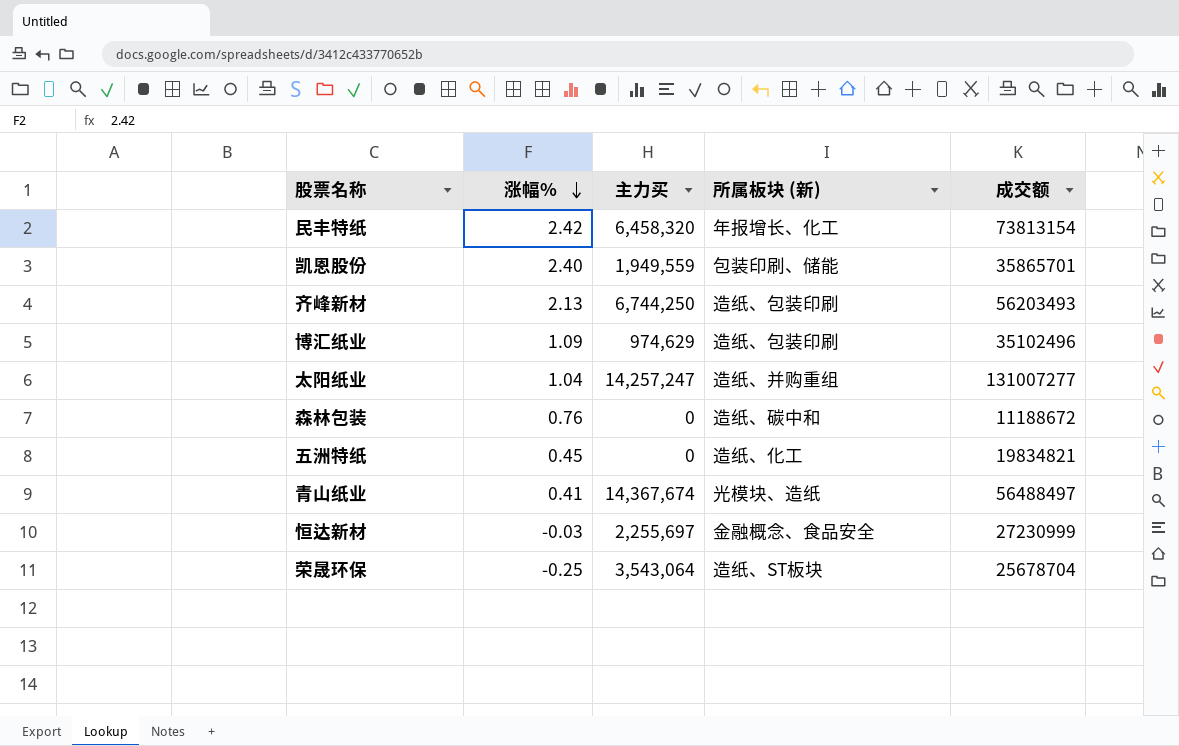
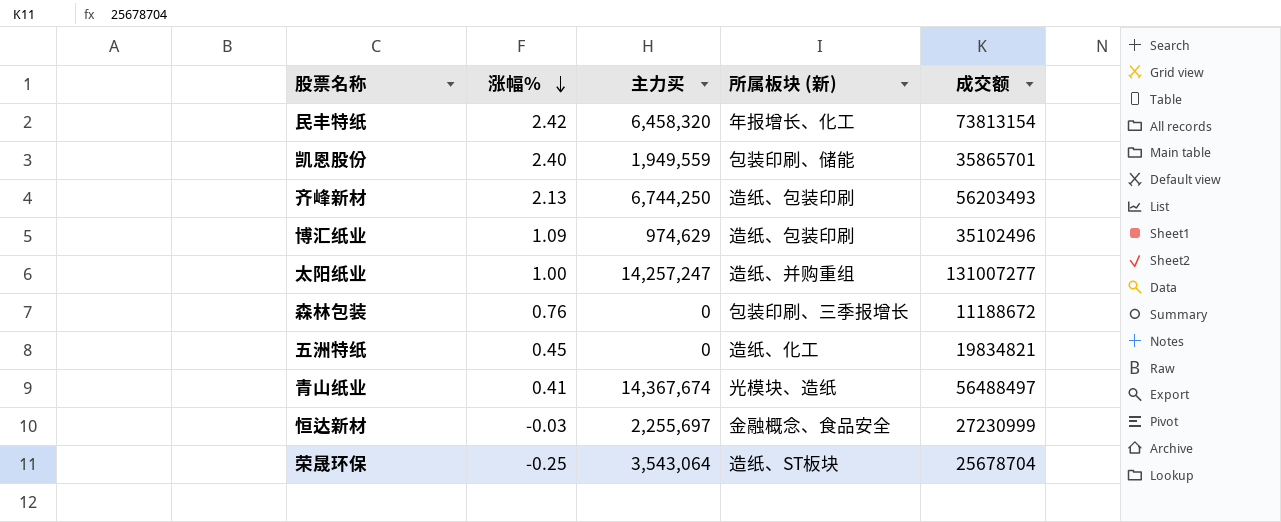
太阳纸业 | 涨幅%: 1.04 -> 1.00
森林包装 | 所属板块 (新): 造纸、碳中和 -> 包装印刷、三季报增长

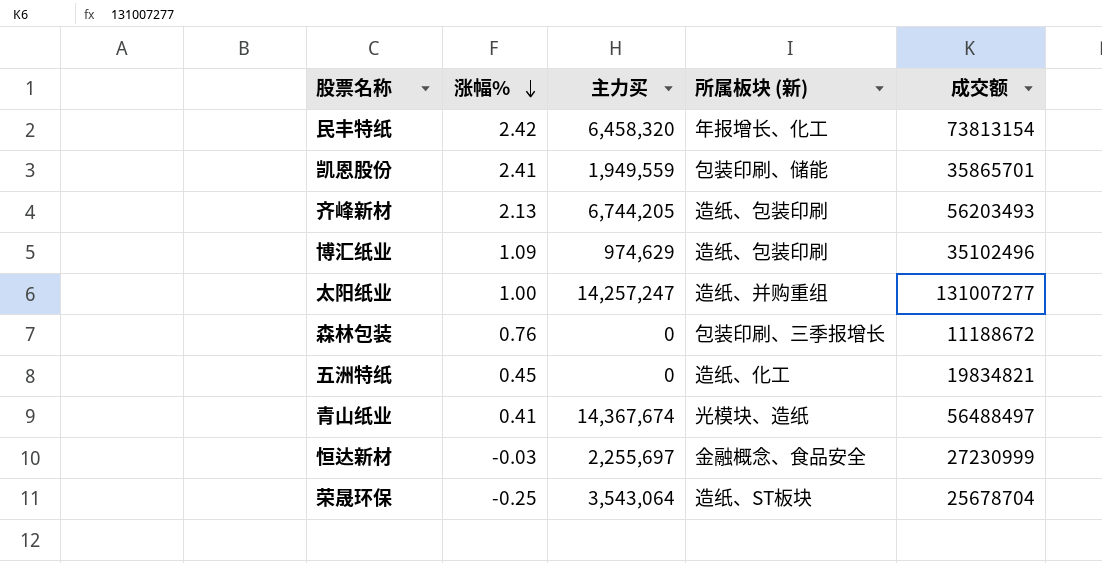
凯恩股份 | 涨幅%: 2.40 -> 2.41
齐峰新材 | 主力买: 6,744,250 -> 6,744,205

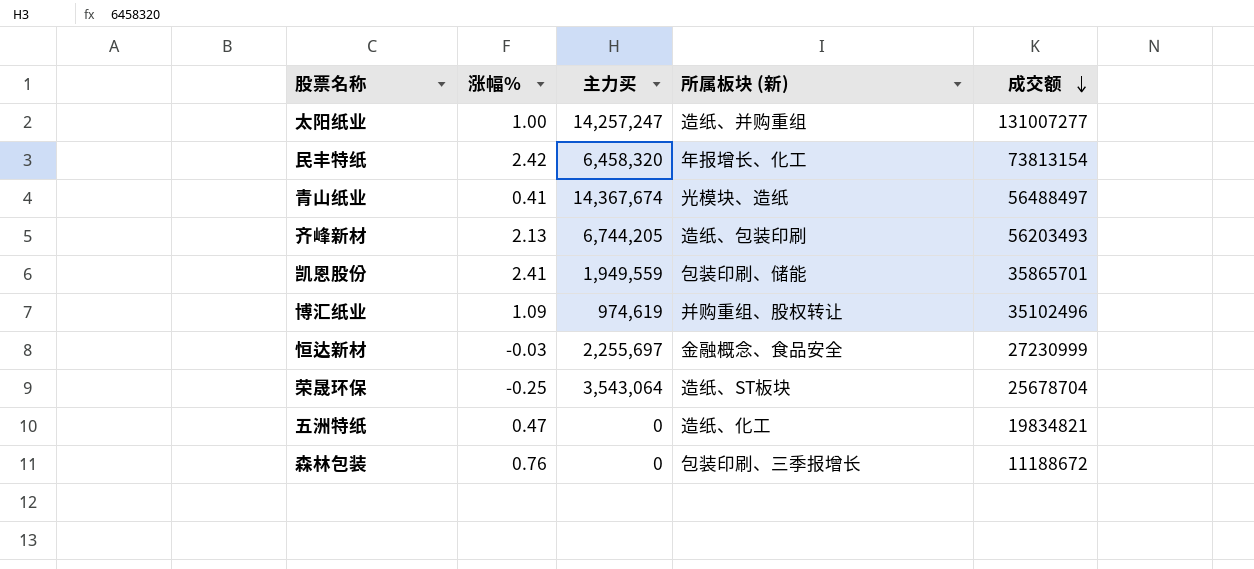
row order: 涨幅% descending -> 成交额 descending
博汇纸业 | 主力买: 974,629 -> 974,619
博汇纸业 | 所属板块 (新): 造纸、包装印刷 -> 并购重组、股权转让
五洲特纸 | 涨幅%: 0.45 -> 0.47

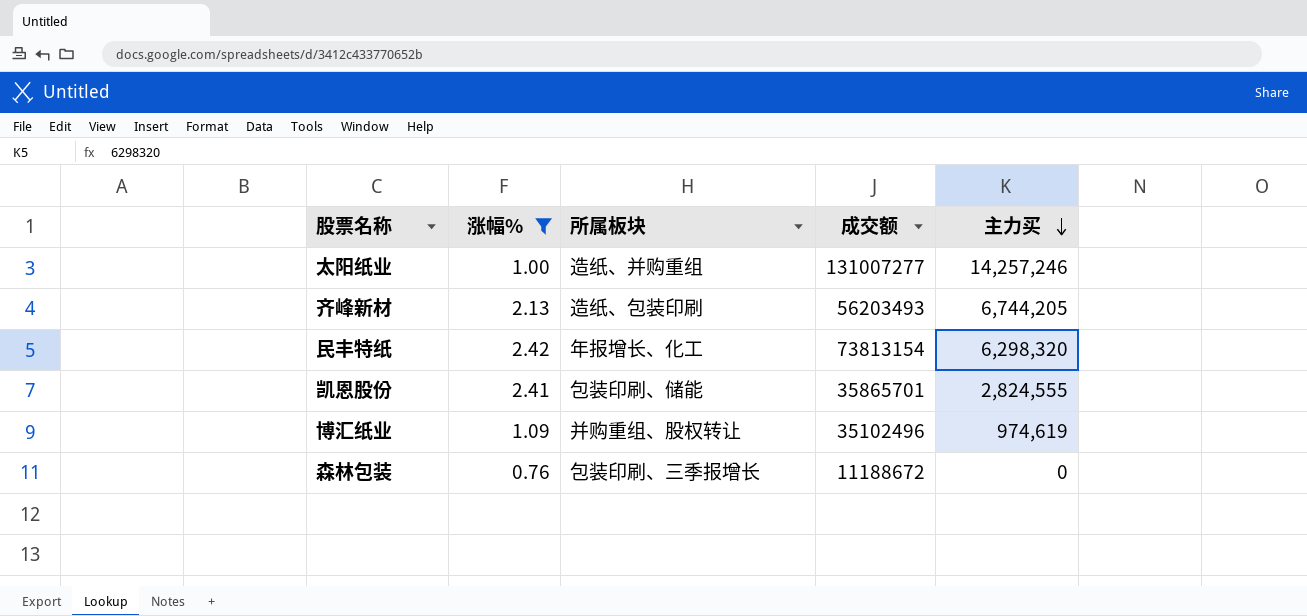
filter: none -> 涨幅% >= 0.76
row order: 成交额 descending -> 主力买 descending
column name: 所属板块 (新) -> 所属板块
column 主力买 | position: 3 -> 5
太阳纸业 | 主力买: 14,257,247 -> 14,257,246
民丰特纸 | 主力买: 6,458,320 -> 6,298,320
凯恩股份 | 主力买: 1,949,559 -> 2,824,555

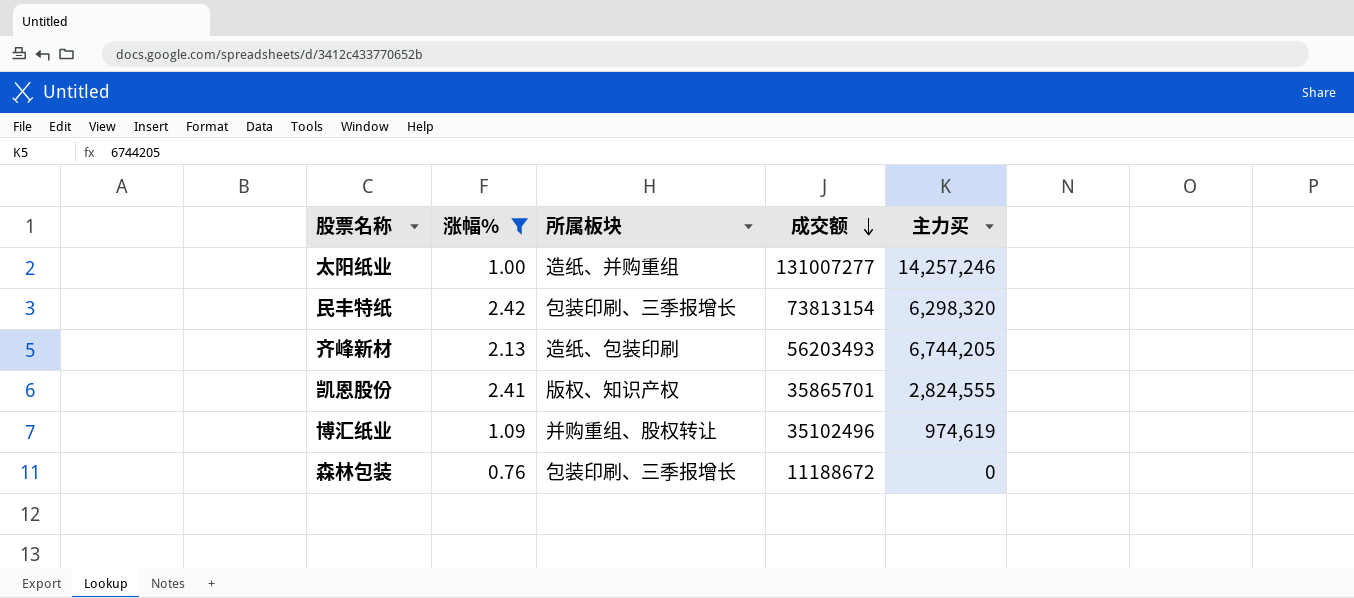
row order: 主力买 descending -> 成交额 descending
民丰特纸 | 所属板块: 年报增长、化工 -> 包装印刷、三季报增长
凯恩股份 | 所属板块: 包装印刷、储能 -> 版权、知识产权

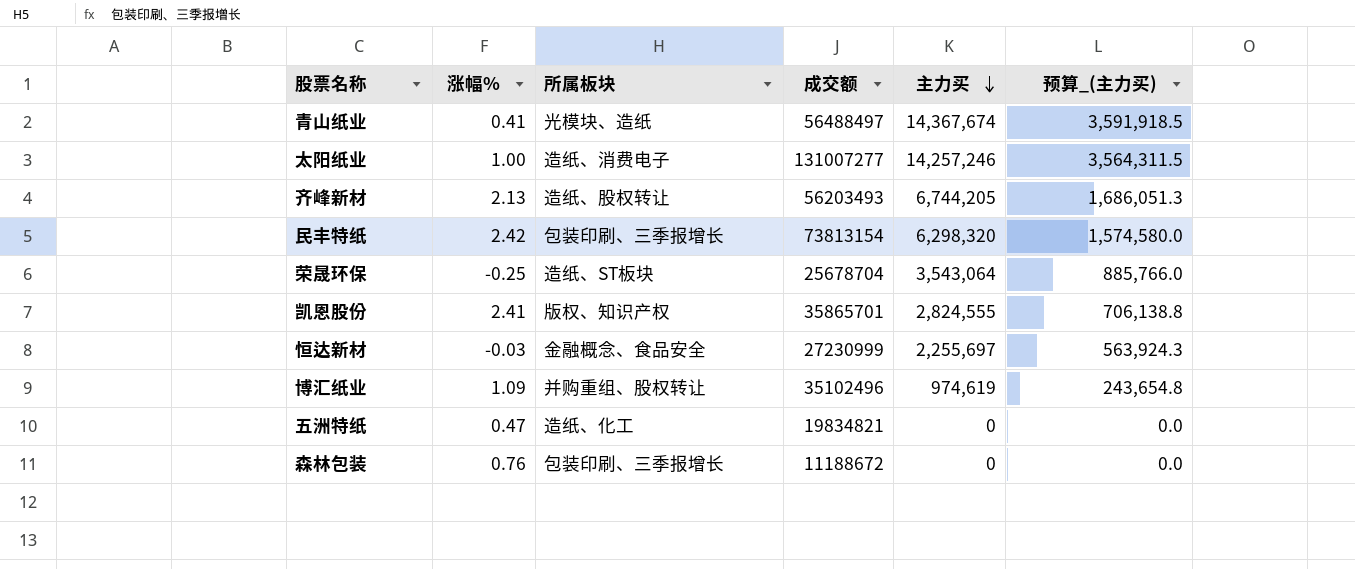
filter: 涨幅% >= 0.76 -> none
row order: 成交额 descending -> 主力买 descending
column 预算_(主力买) | formula: none -> [主力买] * 0.25
太阳纸业 | 所属板块: 造纸、并购重组 -> 造纸、消费电子
齐峰新材 | 所属板块: 造纸、包装印刷 -> 造纸、股权转让

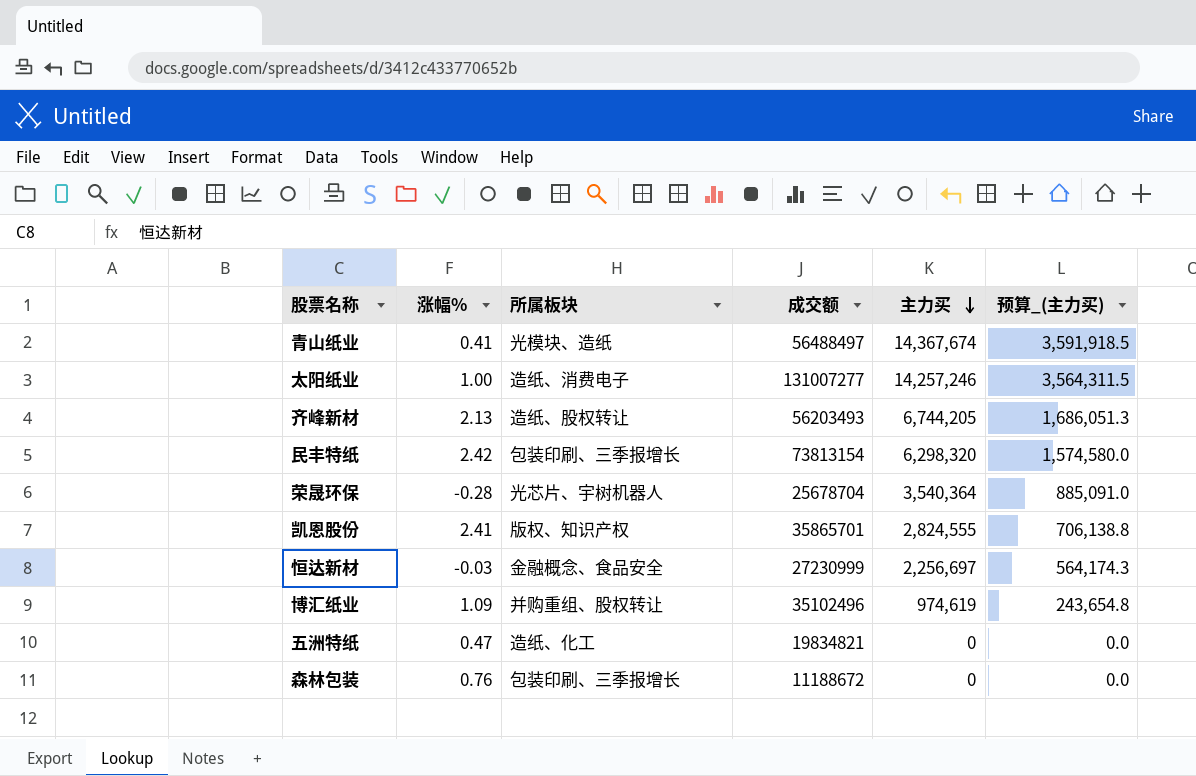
荣晟环保 | 涨幅%: -0.25 -> -0.28
荣晟环保 | 所属板块: 造纸、ST板块 -> 光芯片、宇树机器人
荣晟环保 | 主力买: 3,543,064 -> 3,540,364
荣晟环保 | 预算_(主力买): 885,766.0 -> 885,091.0
恒达新材 | 主力买: 2,255,697 -> 2,256,697
恒达新材 | 预算_(主力买): 563,924.3 -> 564,174.3

